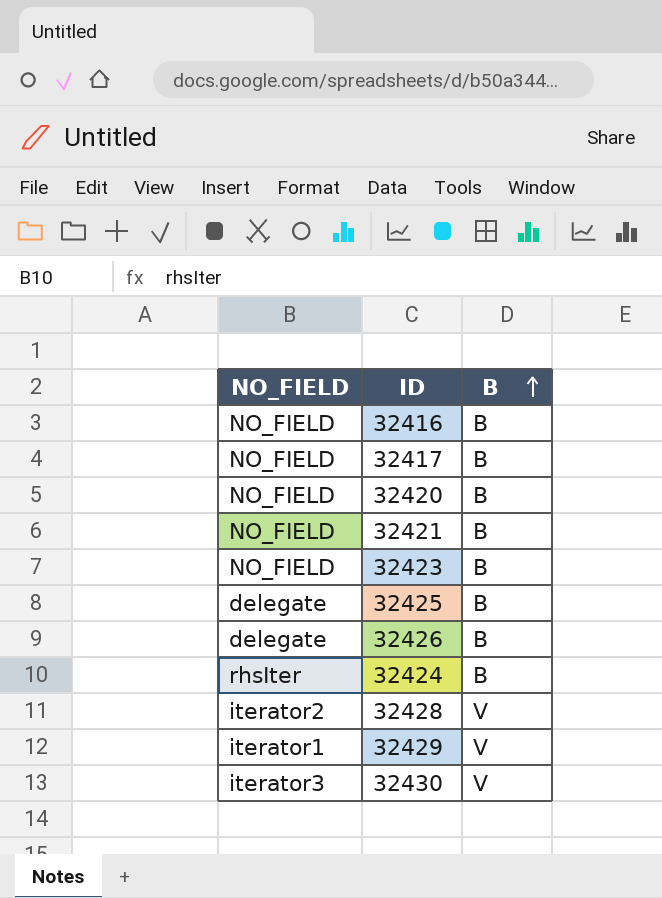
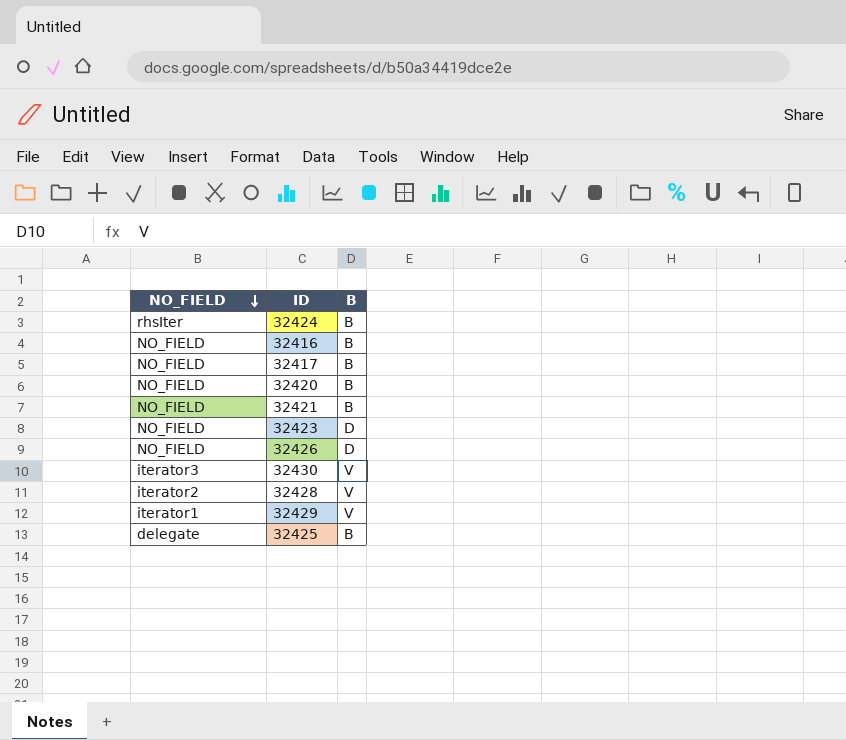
row order: B ascending -> NO_FIELD descending
32423 | B: B -> D
32426 | NO_FIELD: delegate -> NO_FIELD
32426 | B: B -> D

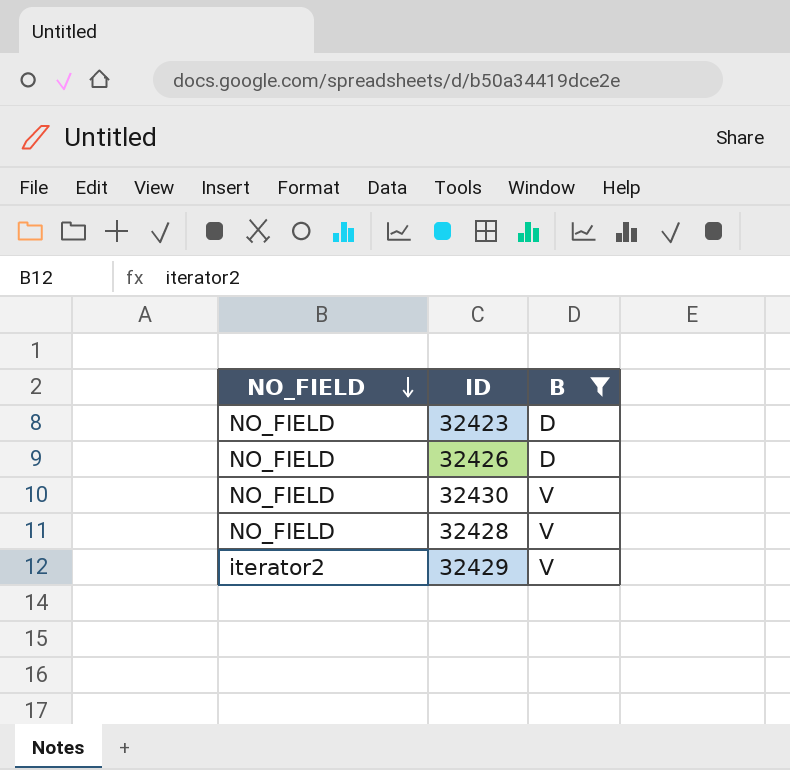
filter: none -> B != B
32430 | NO_FIELD: iterator3 -> NO_FIELD
32428 | NO_FIELD: iterator2 -> NO_FIELD
32429 | NO_FIELD: iterator1 -> iterator2

